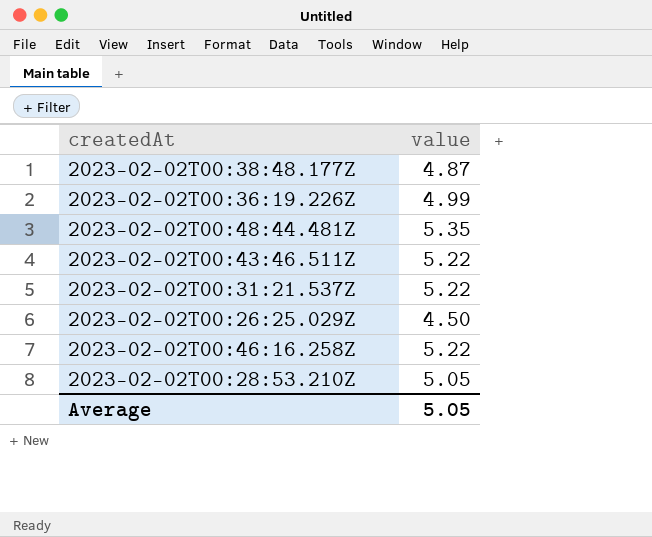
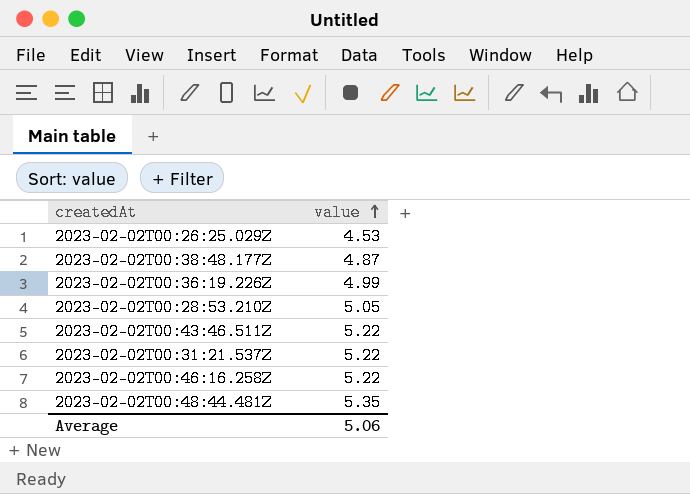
row order: none -> value ascending
2023-02-02T00:26:25.029Z | value: 4.50 -> 4.53
Average | value: 5.05 -> 5.06

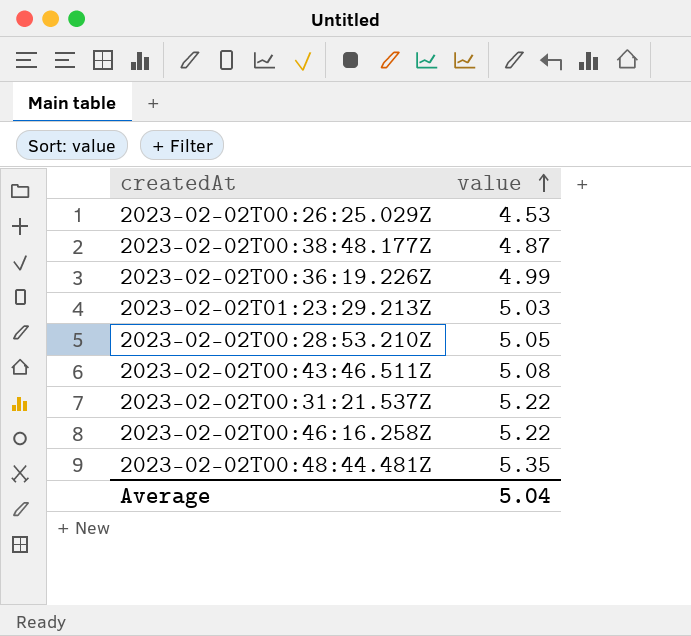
row 2023-02-02T01:23:29.213Z: none -> 5.03
2023-02-02T00:43:46.511Z | value: 5.22 -> 5.08
Average | value: 5.06 -> 5.04

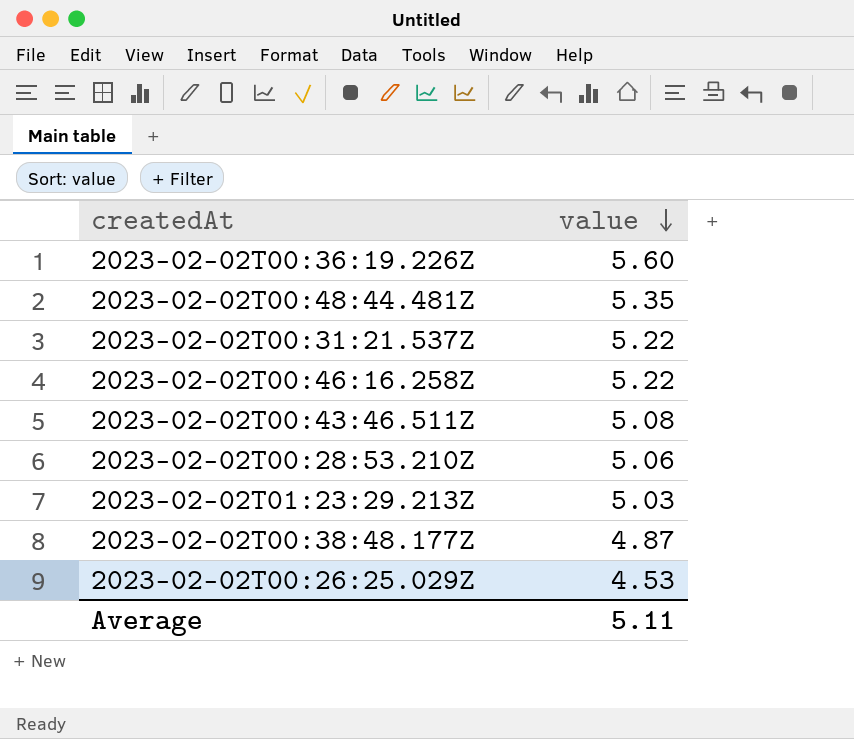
row order: value ascending -> value descending
2023-02-02T00:36:19.226Z | value: 4.99 -> 5.60
2023-02-02T00:28:53.210Z | value: 5.05 -> 5.06
Average | value: 5.04 -> 5.11

